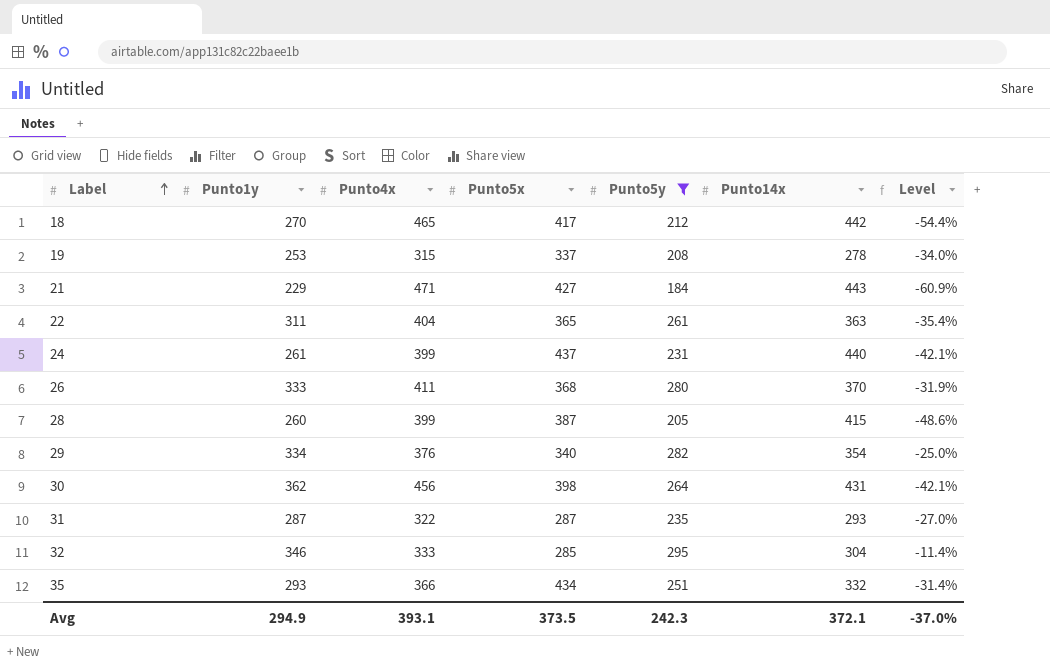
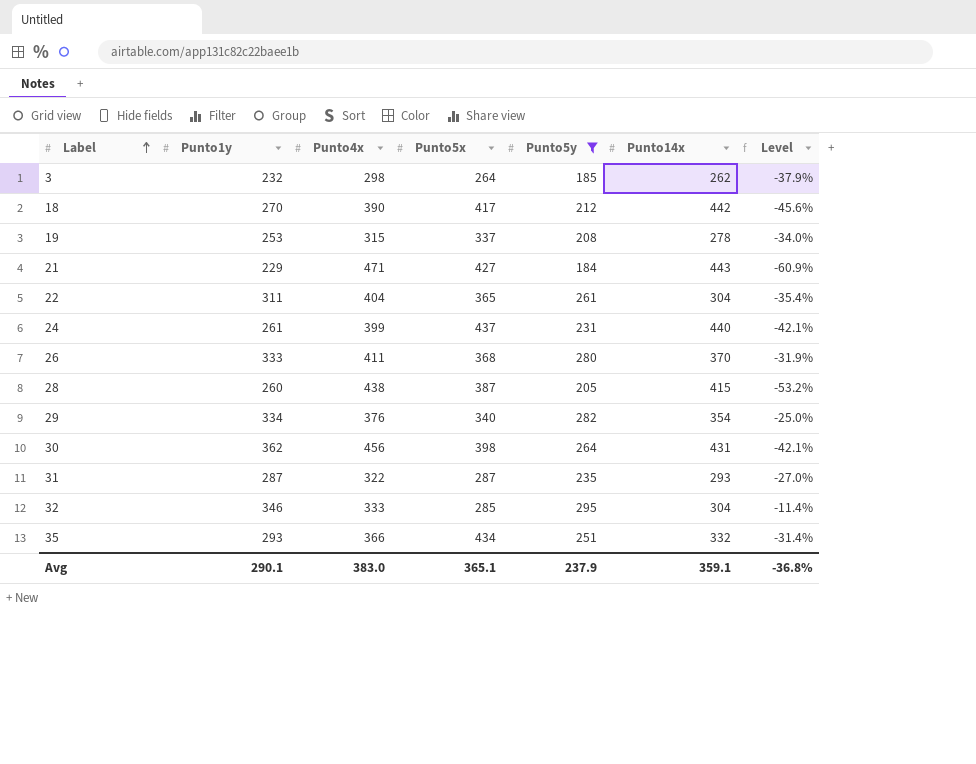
row 3: none -> 232 | 298 | 264 | 185 | 262 | -37.9%
18 | Punto4x: 465 -> 390
18 | Level: -54.4% -> -45.6%
22 | Punto14x: 363 -> 304
28 | Punto4x: 399 -> 438
28 | Level: -48.6% -> -53.2%
Avg | Punto1y: 294.9 -> 290.1
Avg | Punto4x: 393.1 -> 383.0
Avg | Punto5x: 373.5 -> 365.1
Avg | Punto5y: 242.3 -> 237.9
Avg | Punto14x: 372.1 -> 359.1
Avg | Level: -37.0% -> -36.8%

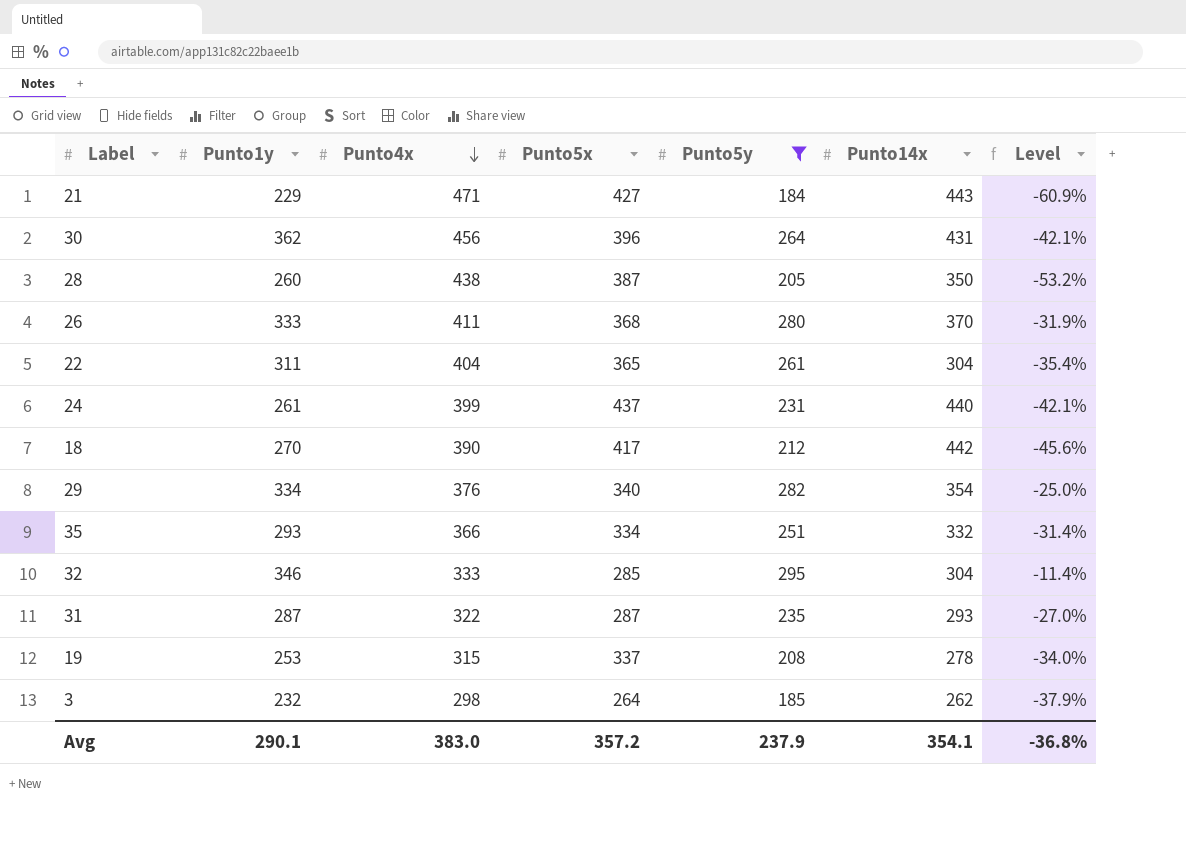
row order: Label ascending -> Punto4x descending
30 | Punto5x: 398 -> 396
28 | Punto14x: 415 -> 350
35 | Punto5x: 434 -> 334
Avg | Punto5x: 365.1 -> 357.2
Avg | Punto14x: 359.1 -> 354.1

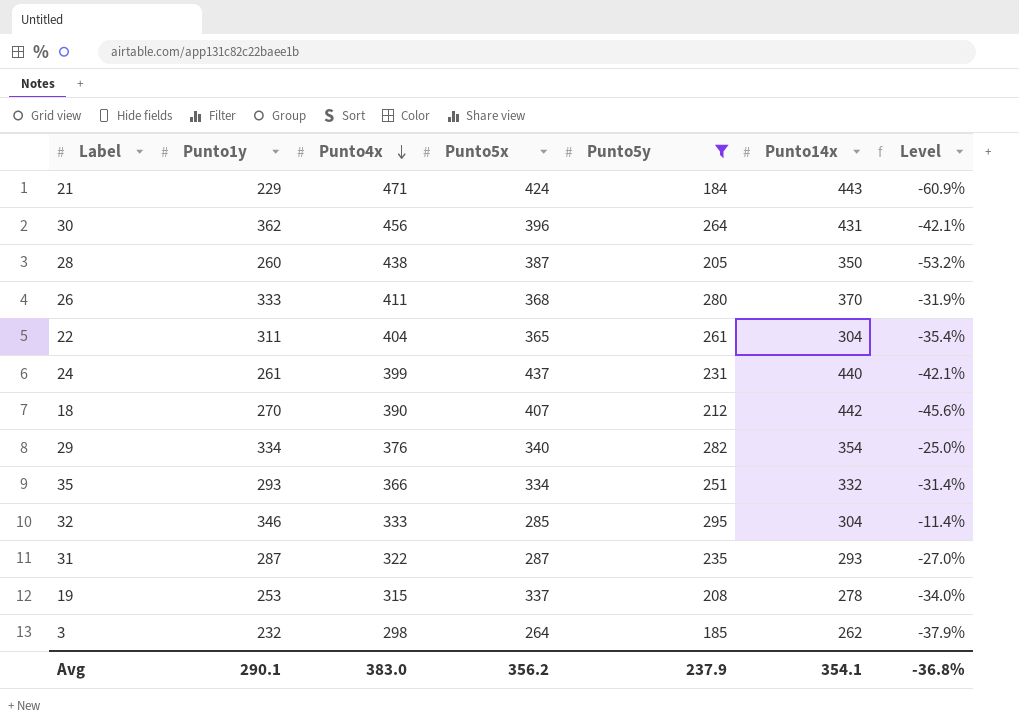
21 | Punto5x: 427 -> 424
18 | Punto5x: 417 -> 407
Avg | Punto5x: 357.2 -> 356.2

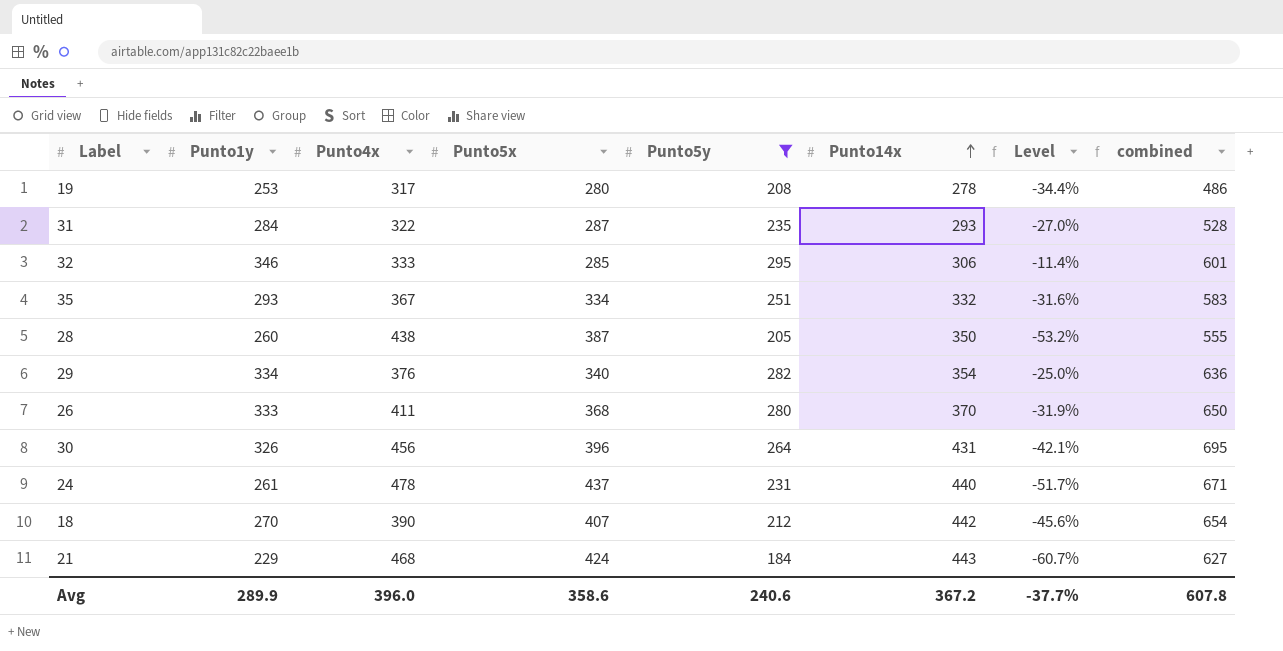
row order: Punto4x descending -> Punto14x ascending
column combined | formula: none -> [Punto5y] + [Punto14x]
row 22: 311 | 404 | 365 | 261 | 304 | -35.4% -> none
row 3: 232 | 298 | 264 | 185 | 262 | -37.9% -> none
19 | Punto4x: 315 -> 317
19 | Punto5x: 337 -> 280
19 | Level: -34.0% -> -34.4%
31 | Punto1y: 287 -> 284
32 | Punto14x: 304 -> 306
35 | Punto4x: 366 -> 367
35 | Level: -31.4% -> -31.6%
30 | Punto1y: 362 -> 326
24 | Punto4x: 399 -> 478
24 | Level: -42.1% -> -51.7%
21 | Punto4x: 471 -> 468
21 | Level: -60.9% -> -60.7%
Avg | Punto1y: 290.1 -> 289.9
Avg | Punto4x: 383.0 -> 396.0
Avg | Punto5x: 356.2 -> 358.6
Avg | Punto5y: 237.9 -> 240.6
Avg | Punto14x: 354.1 -> 367.2
Avg | Level: -36.8% -> -37.7%

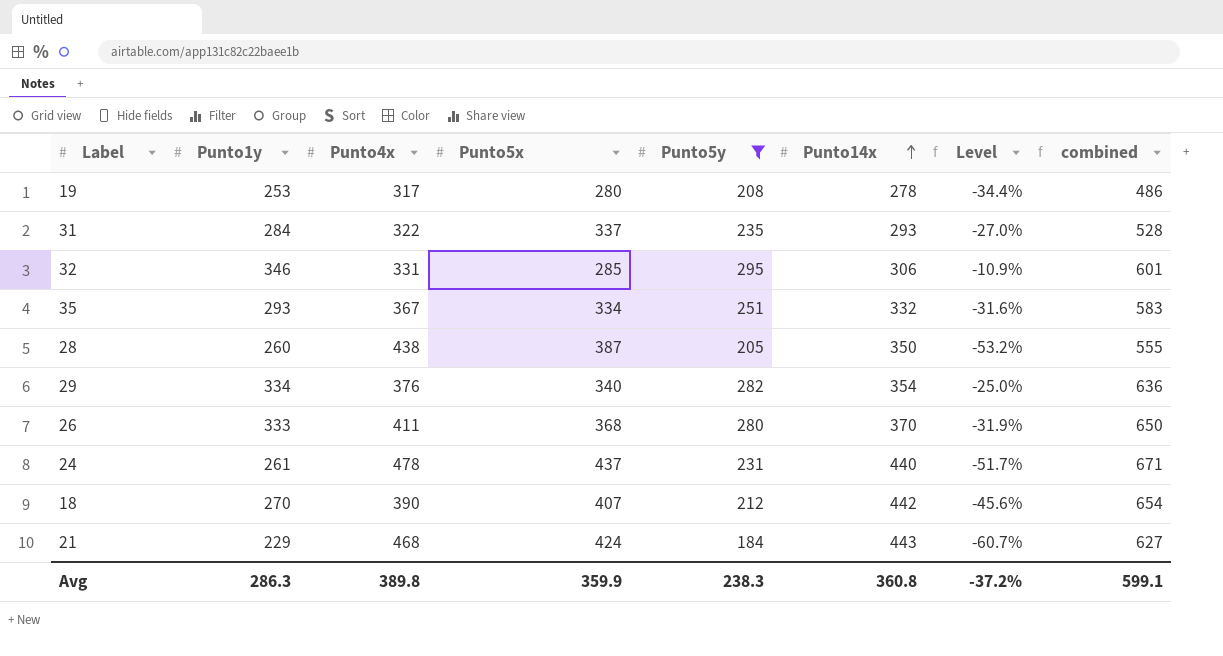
row 30: 326 | 456 | 396 | 264 | 431 | -42.1% | 695 -> none
31 | Punto5x: 287 -> 337
32 | Punto4x: 333 -> 331
32 | Level: -11.4% -> -10.9%
Avg | Punto1y: 289.9 -> 286.3
Avg | Punto4x: 396.0 -> 389.8
Avg | Punto5x: 358.6 -> 359.9
Avg | Punto5y: 240.6 -> 238.3
Avg | Punto14x: 367.2 -> 360.8
Avg | Level: -37.7% -> -37.2%
Avg | combined: 607.8 -> 599.1

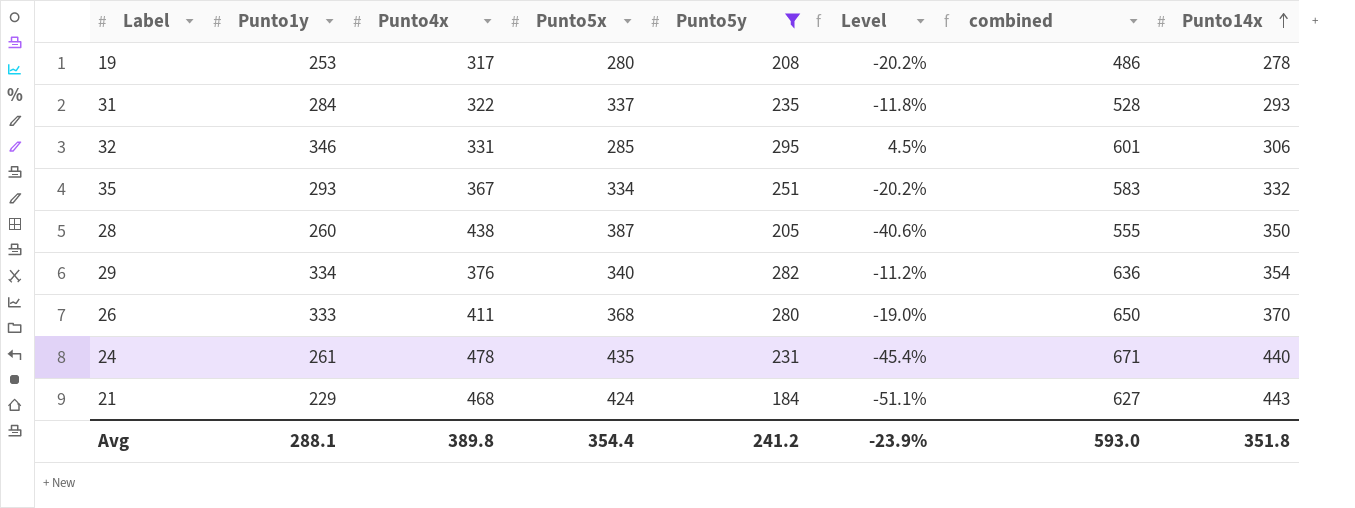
column Level | formula: ([Punto5y] - [Punto4x]) / [Punto4x] -> ([Punto1y] - [Punto4x]) / [Punto4x]
column Punto14x | position: 6 -> 8
row 18: 270 | 390 | 407 | 212 | 442 | -45.6% | 654 -> none
24 | Punto5x: 437 -> 435
Avg | Punto1y: 286.3 -> 288.1
Avg | Punto5x: 359.9 -> 354.4
Avg | Punto5y: 238.3 -> 241.2
Avg | Level: -37.2% -> -23.9%
Avg | combined: 599.1 -> 593.0
Avg | Punto14x: 360.8 -> 351.8

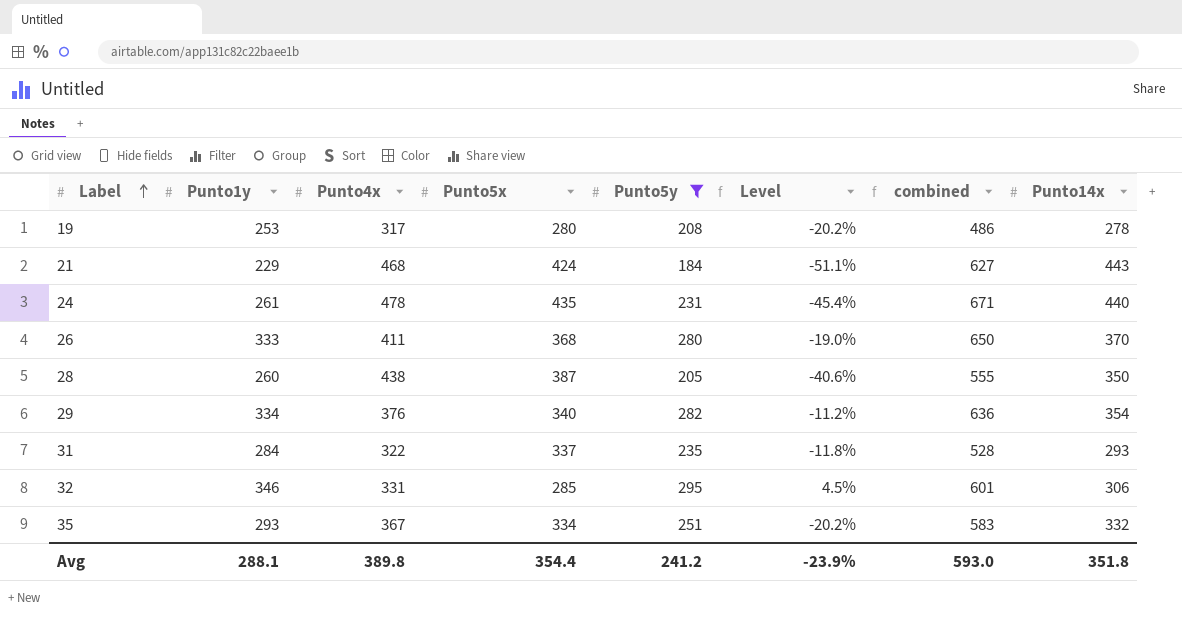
row order: Punto14x ascending -> Label ascending

